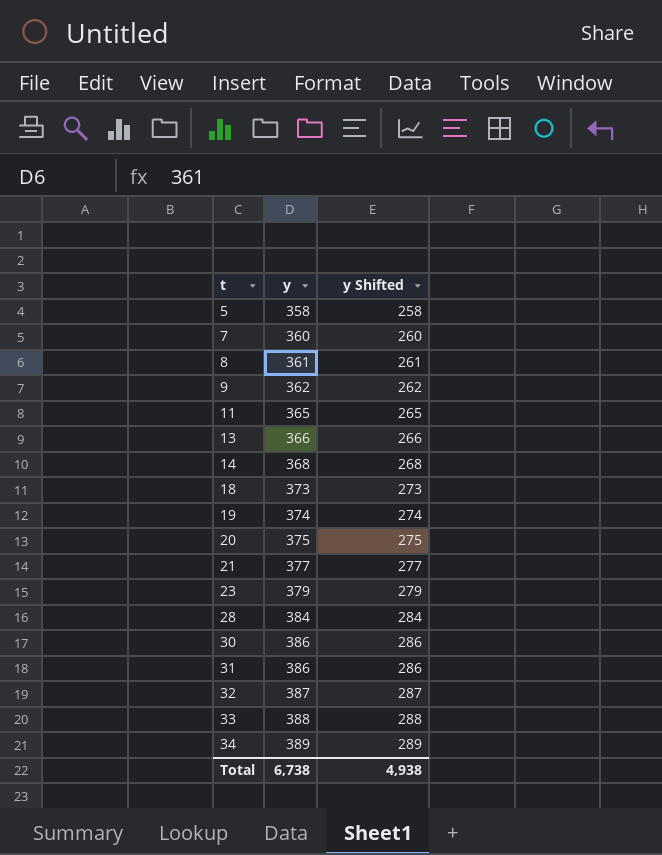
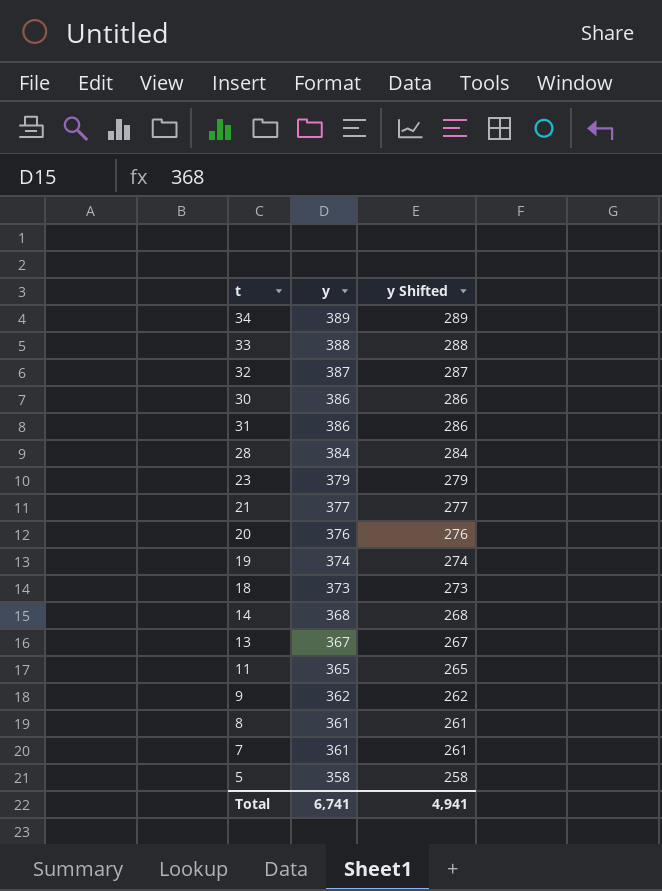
row order: t ascending -> y descending
20 | y: 375 -> 376
20 | y Shifted: 275 -> 276
13 | y: 366 -> 367
13 | y Shifted: 266 -> 267
7 | y: 360 -> 361
7 | y Shifted: 260 -> 261
Total | y: 6,738 -> 6,741
Total | y Shifted: 4,938 -> 4,941

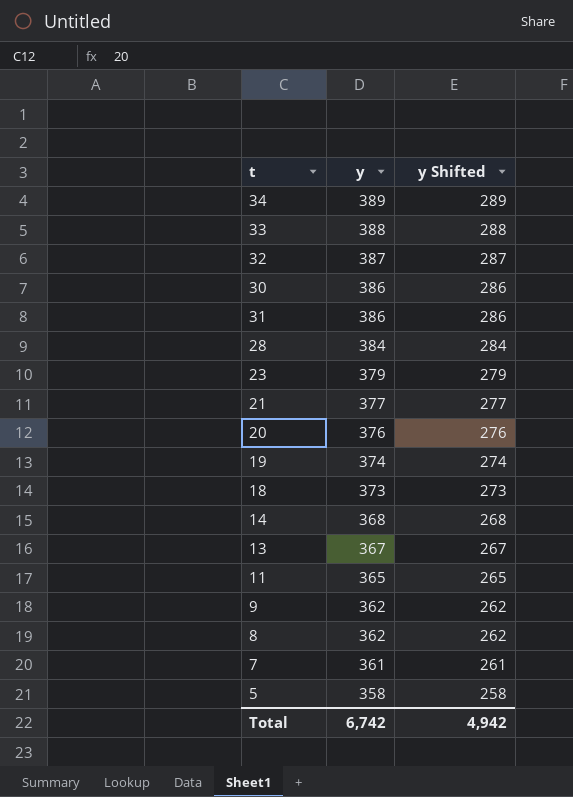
8 | y: 361 -> 362
8 | y Shifted: 261 -> 262
Total | y: 6,741 -> 6,742
Total | y Shifted: 4,941 -> 4,942

